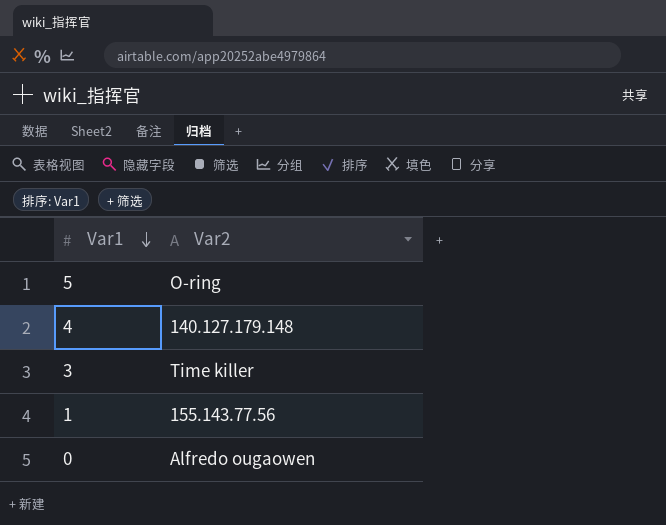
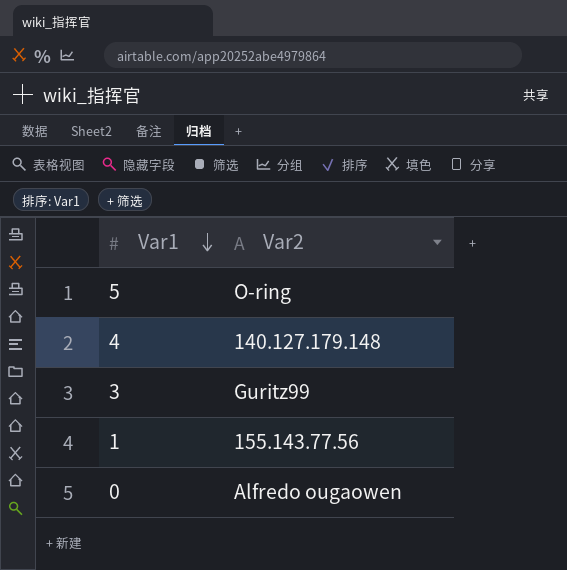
3 | Var2: Time killer -> Guritz99

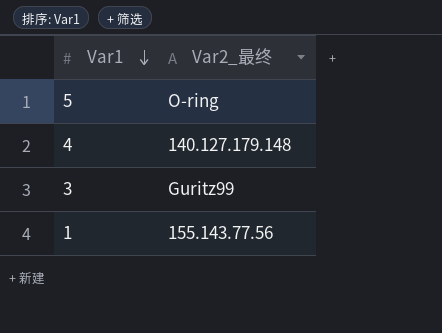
column name: Var2 -> Var2_最终
row 0: Alfredo ougaowen -> none

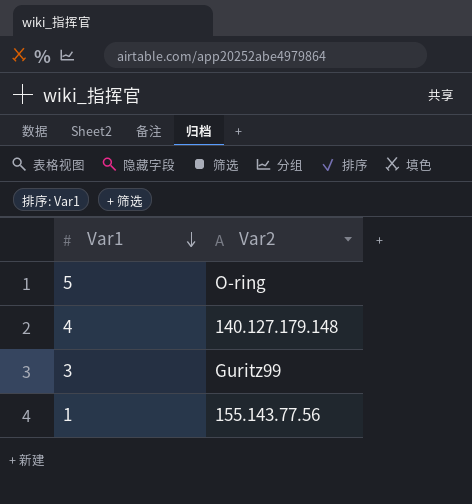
column name: Var2_最终 -> Var2

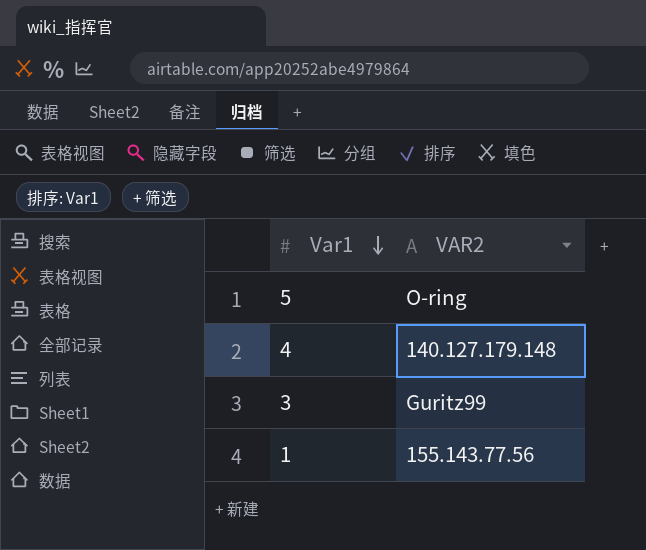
column name: Var2 -> VAR2

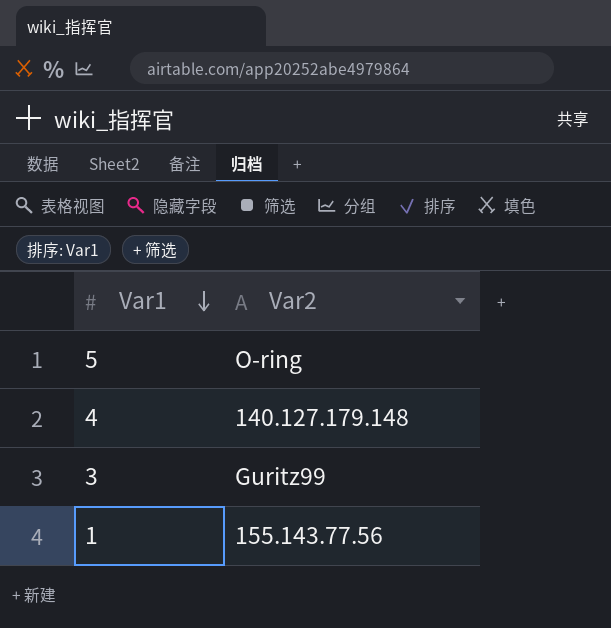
column name: VAR2 -> Var2

